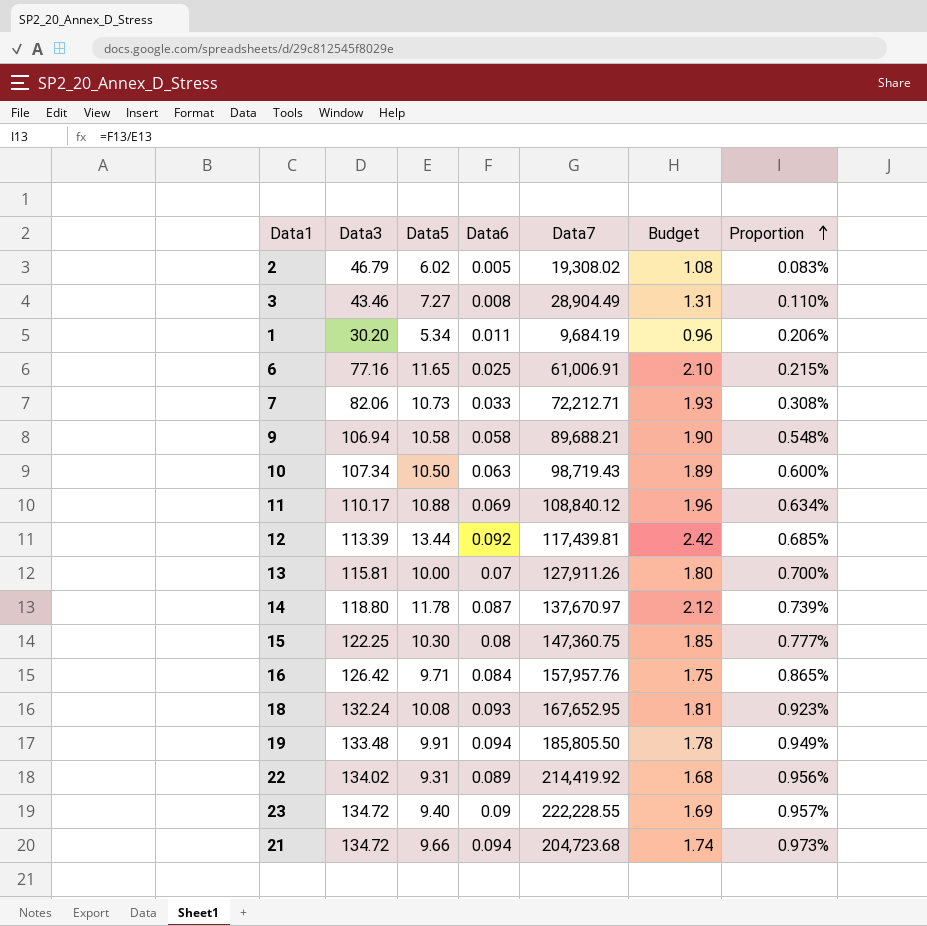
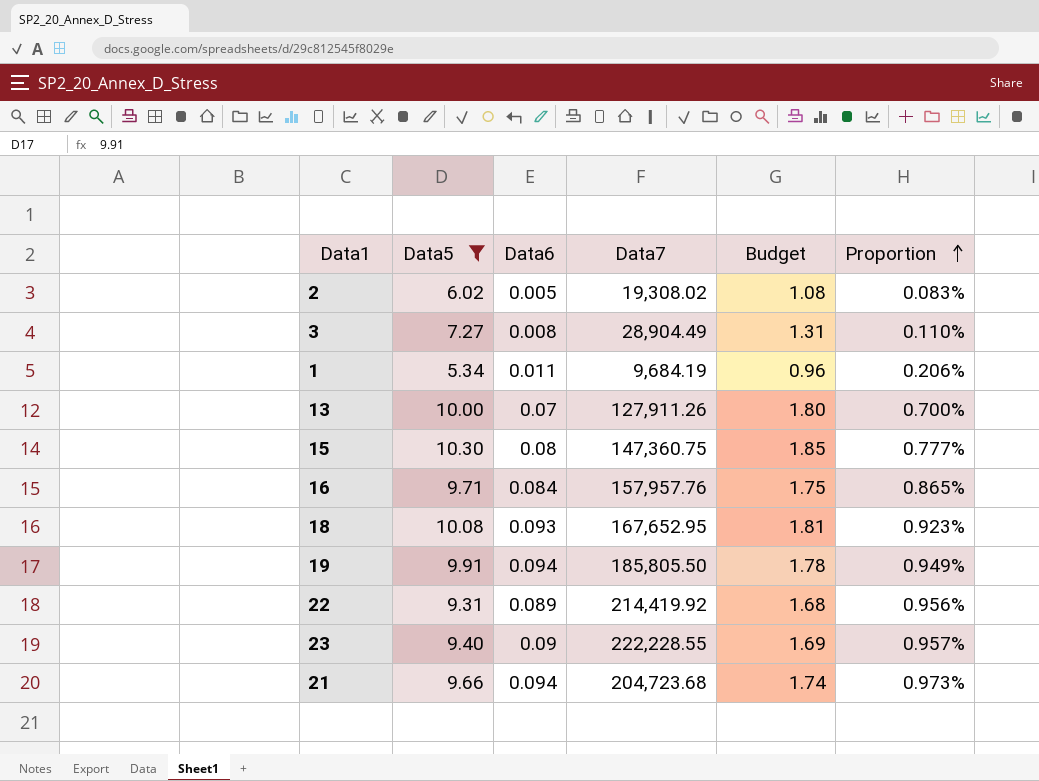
filter: none -> Data5 <= 10.30
column Data3 | position: 2 -> none

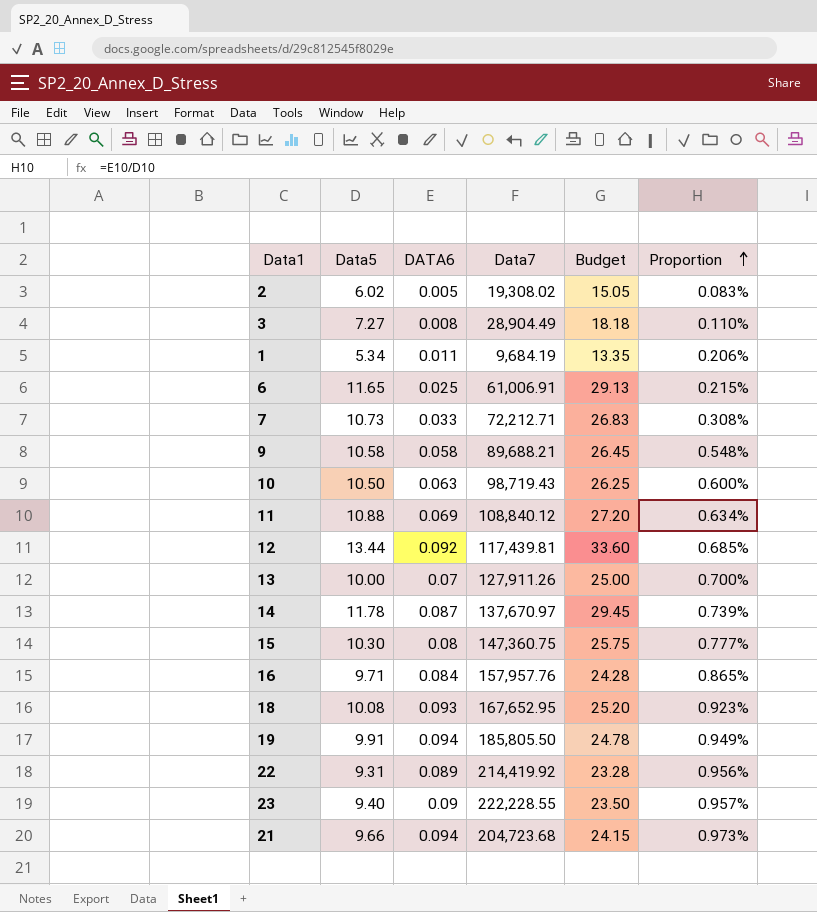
filter: Data5 <= 10.30 -> none
column name: Data6 -> DATA6
column Budget | formula: [Data5] * 0.18 -> [Data5] * 2.5

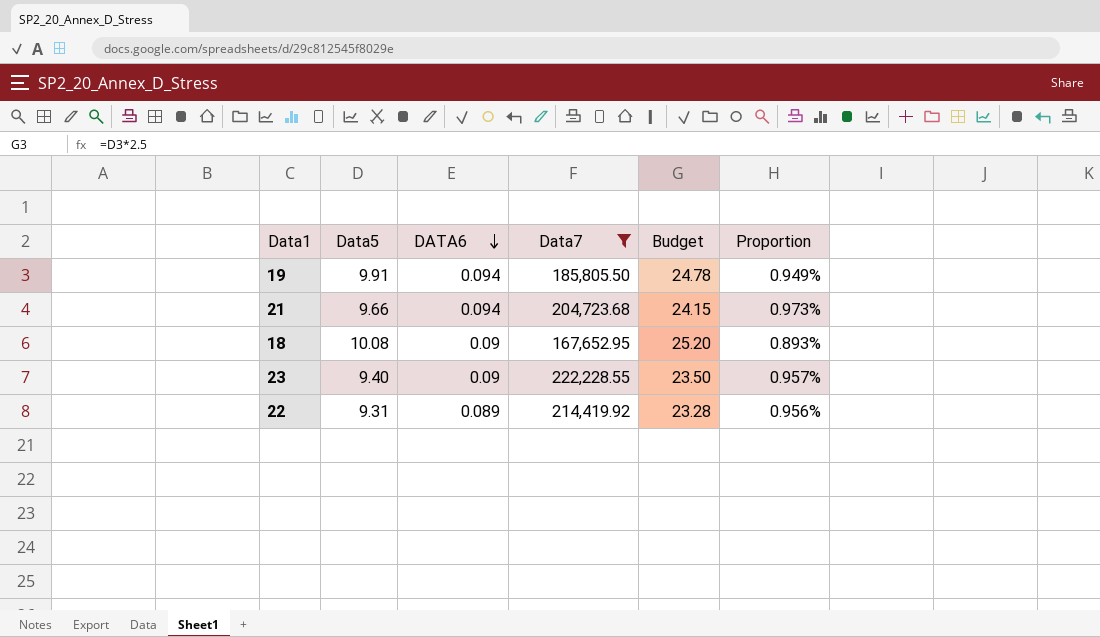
filter: none -> Data7 >= 167,652.95
row order: Proportion ascending -> DATA6 descending
18 | DATA6: 0.093 -> 0.09
18 | Proportion: 0.923% -> 0.893%

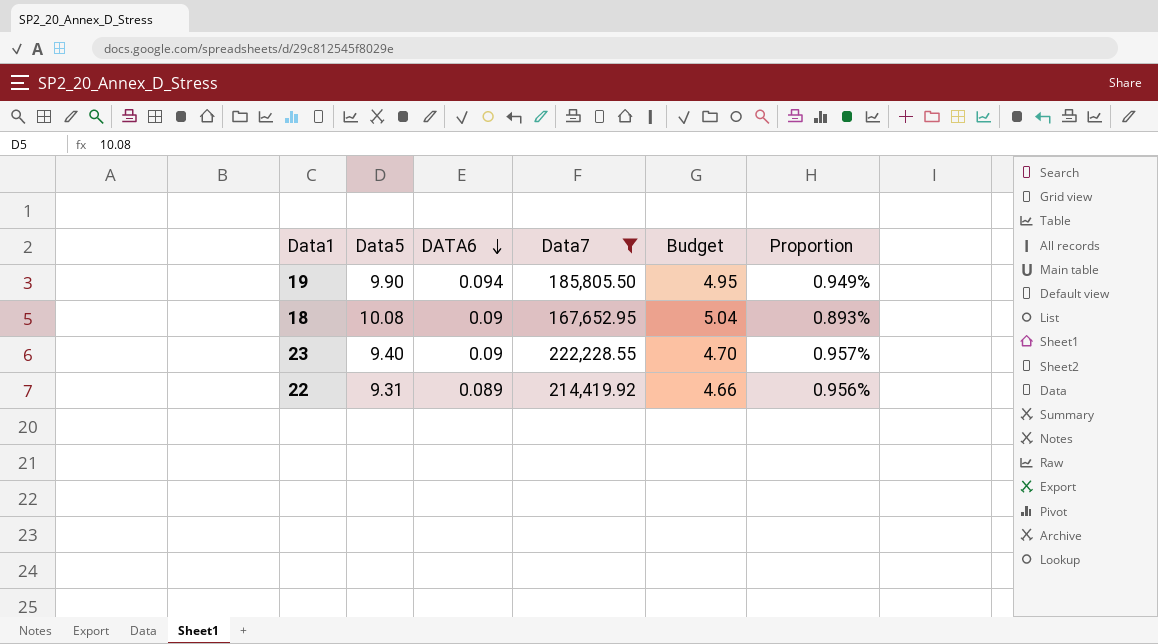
column Budget | formula: [Data5] * 2.5 -> [Data5] * 0.5
row 21: 9.66 | 0.094 | 204,723.68 | 24.15 | 0.973% -> none
19 | Data5: 9.91 -> 9.90

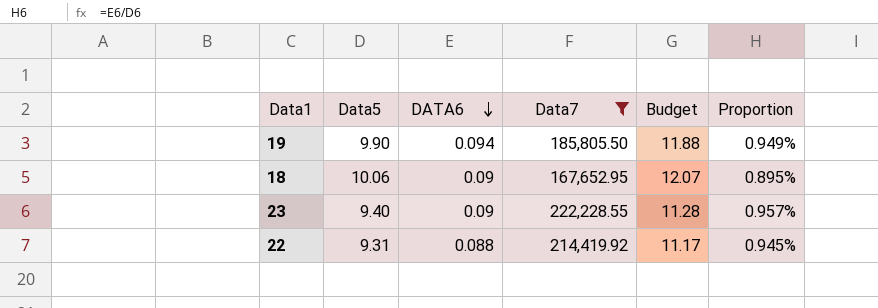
column Budget | formula: [Data5] * 0.5 -> [Data5] * 1.2
18 | Data5: 10.08 -> 10.06
18 | Proportion: 0.893% -> 0.895%
22 | DATA6: 0.089 -> 0.088
22 | Proportion: 0.956% -> 0.945%

